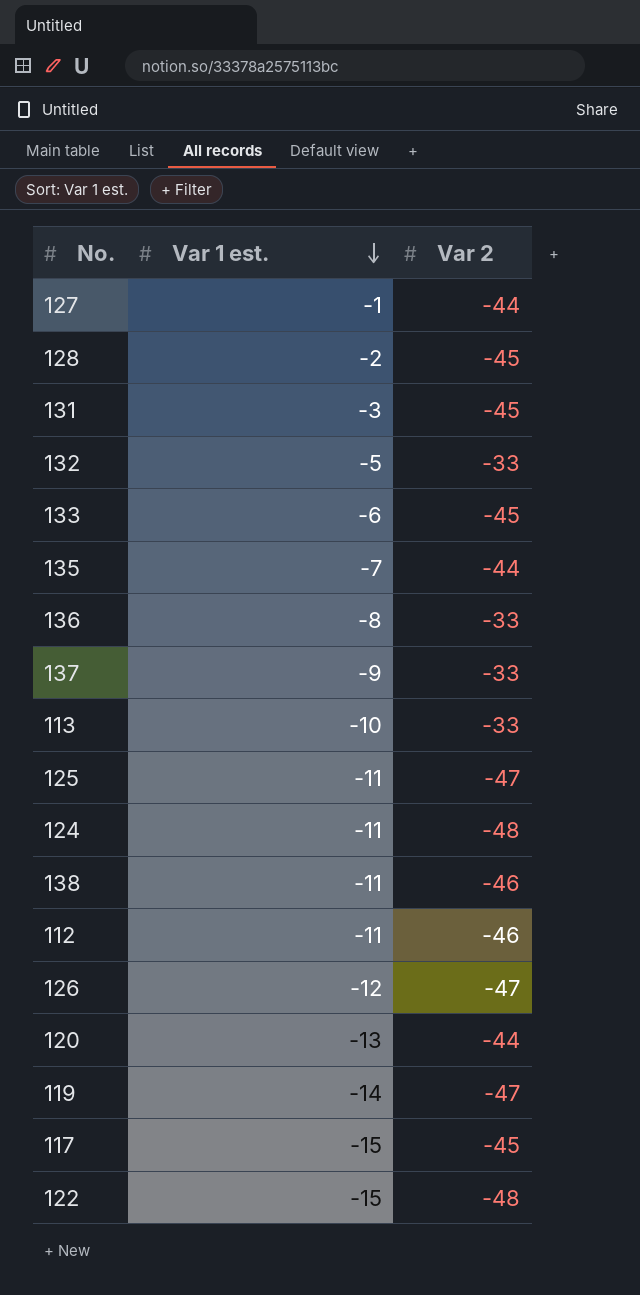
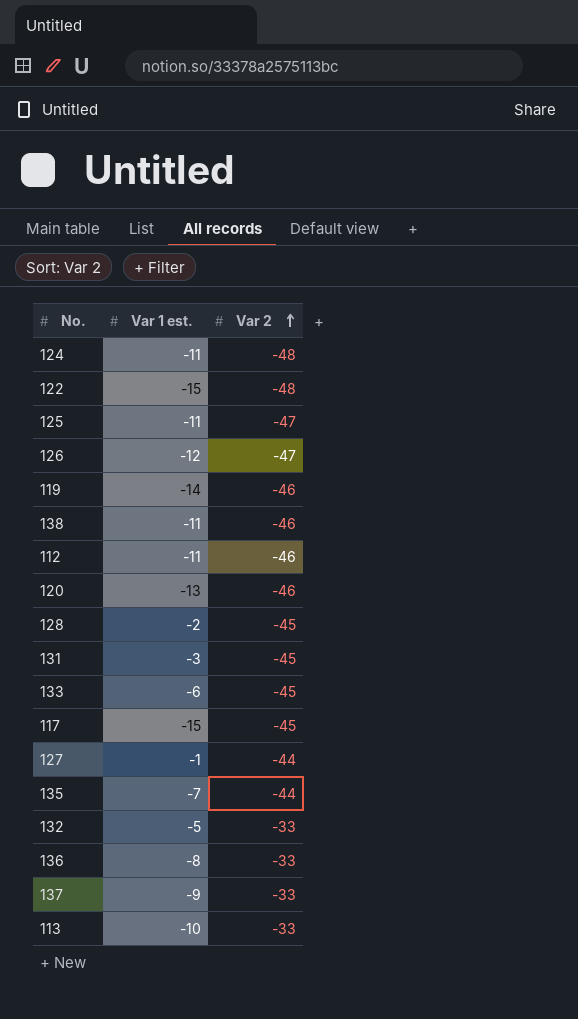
row order: Var 1 est. descending -> Var 2 ascending
119 | Var 2: -47 -> -46
120 | Var 2: -44 -> -46

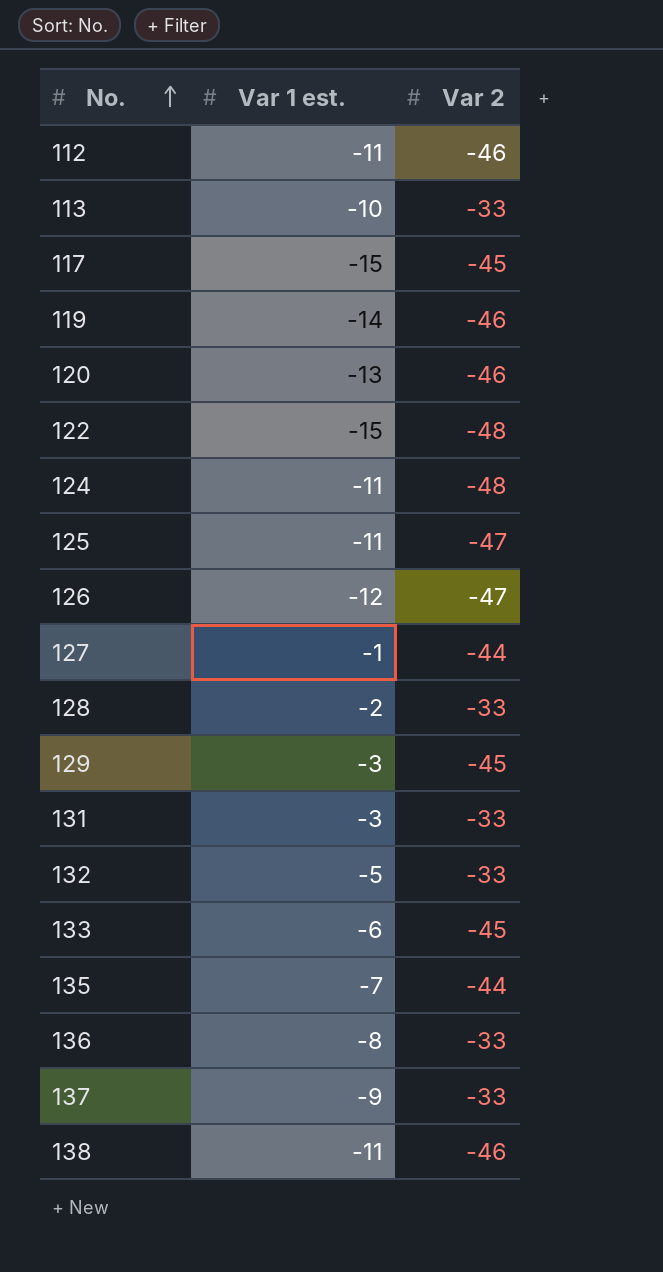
row order: Var 2 ascending -> No. ascending
128 | Var 2: -45 -> -33
row 129: none -> -3 | -45
131 | Var 2: -45 -> -33

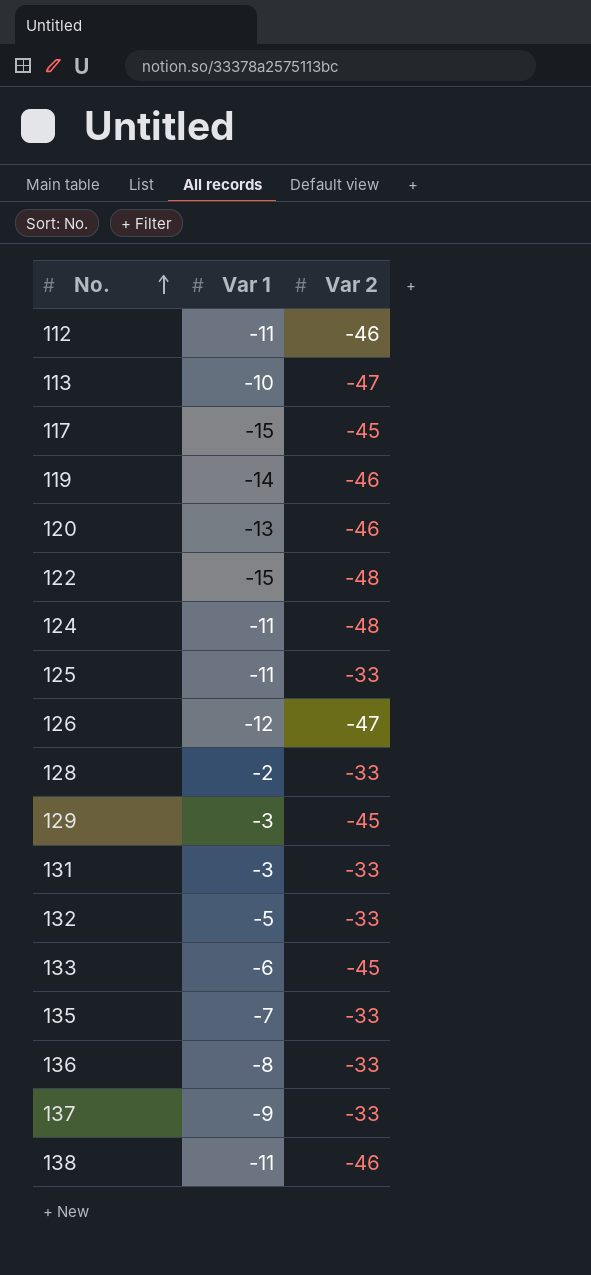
column name: Var 1 est. -> Var 1
row 127: -1 | -44 -> none
113 | Var 2: -33 -> -47
125 | Var 2: -47 -> -33
135 | Var 2: -44 -> -33

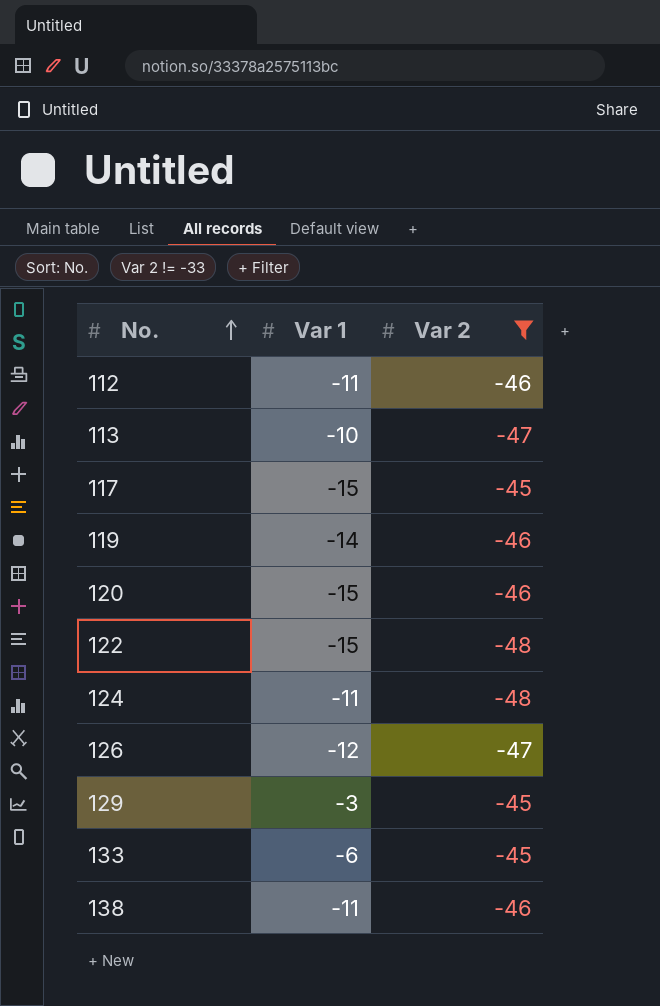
filter: none -> Var 2 != -33
120 | Var 1: -13 -> -15

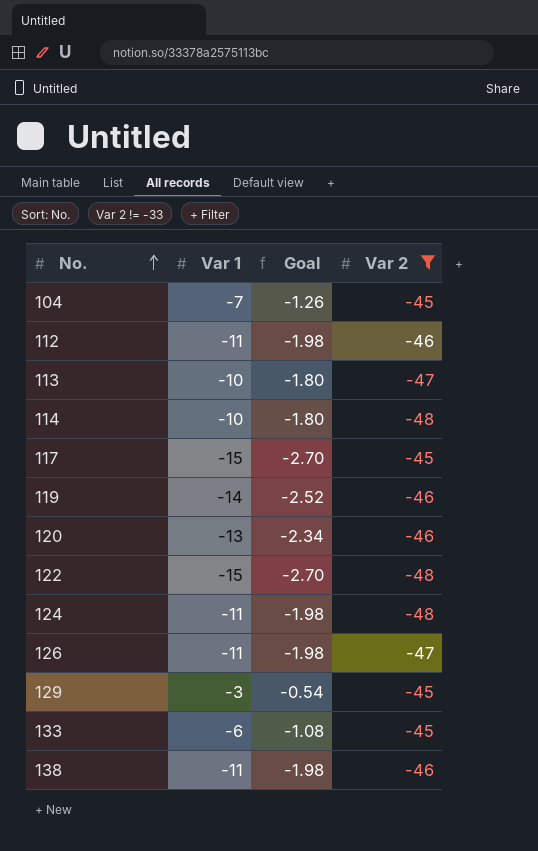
column Goal | formula: none -> [Var 1] * 0.18
row 104: none -> -7 | -1.26 | -45
row 114: none -> -10 | -1.80 | -48
120 | Var 1: -15 -> -13
126 | Var 1: -12 -> -11

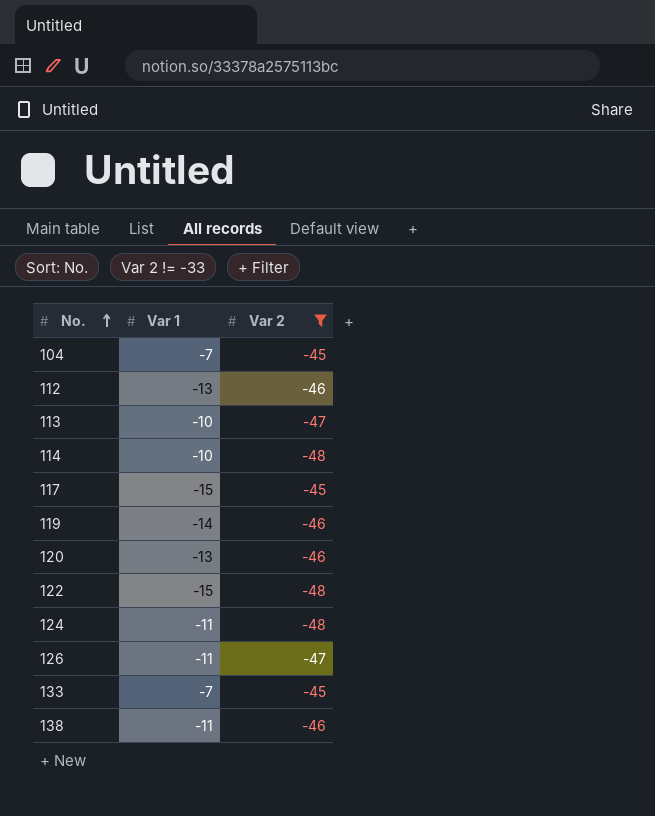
column Goal | formula: [Var 1] * 0.18 -> none
row 129: -3 | -0.54 | -45 -> none
112 | Var 1: -11 -> -13
133 | Var 1: -6 -> -7

